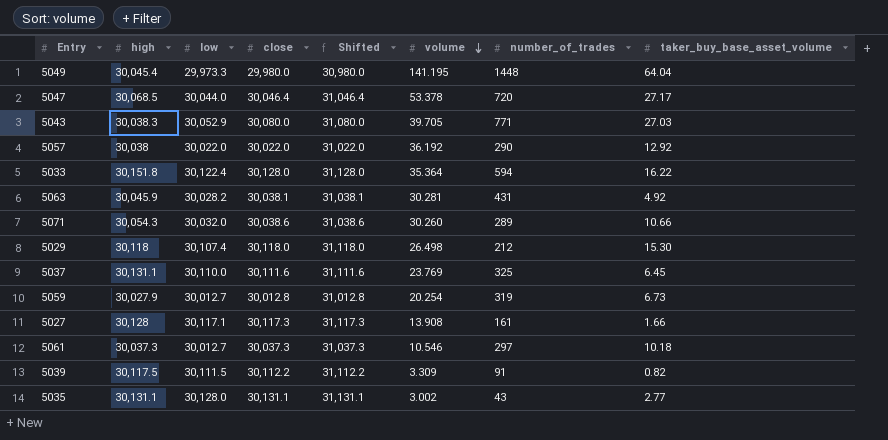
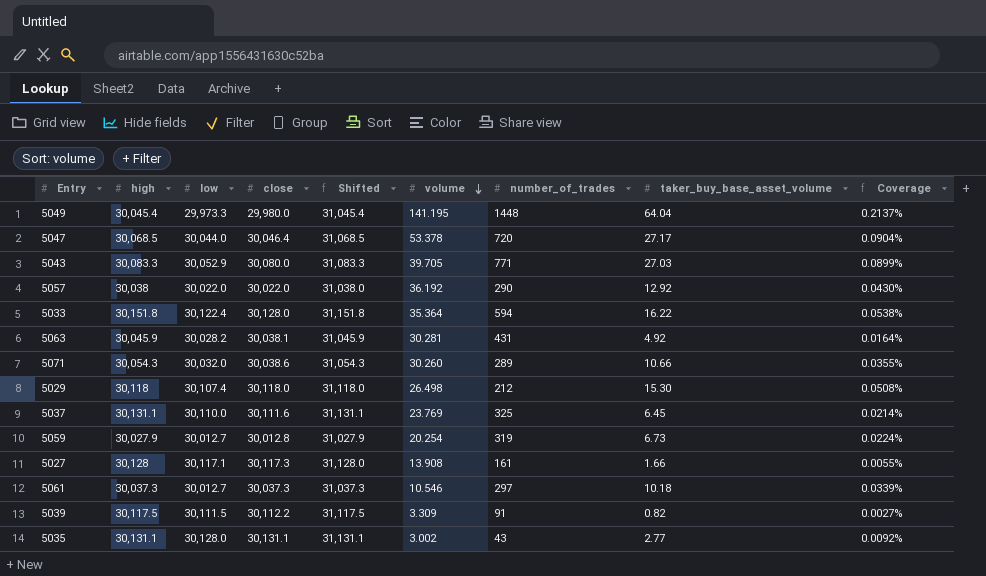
column Shifted | formula: [close] + 1000 -> [high] + 1000
column Coverage | formula: none -> [taker_buy_base_asset_volume] / [low]
5043 | high: 30,038.3 -> 30,083.3

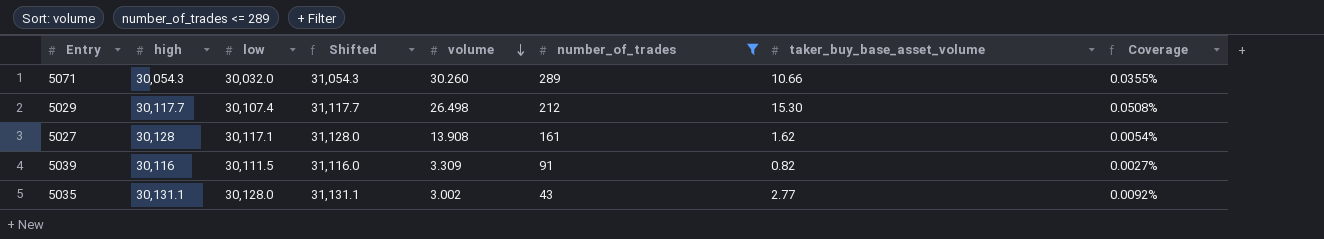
filter: none -> number_of_trades <= 289
column close | position: 4 -> none
5029 | high: 30,118 -> 30,117.7
5029 | Shifted: 31,118.0 -> 31,117.7
5027 | taker_buy_base_asset_volume: 1.66 -> 1.62
5027 | Coverage: 0.0055% -> 0.0054%
5039 | high: 30,117.5 -> 30,116
5039 | Shifted: 31,117.5 -> 31,116.0

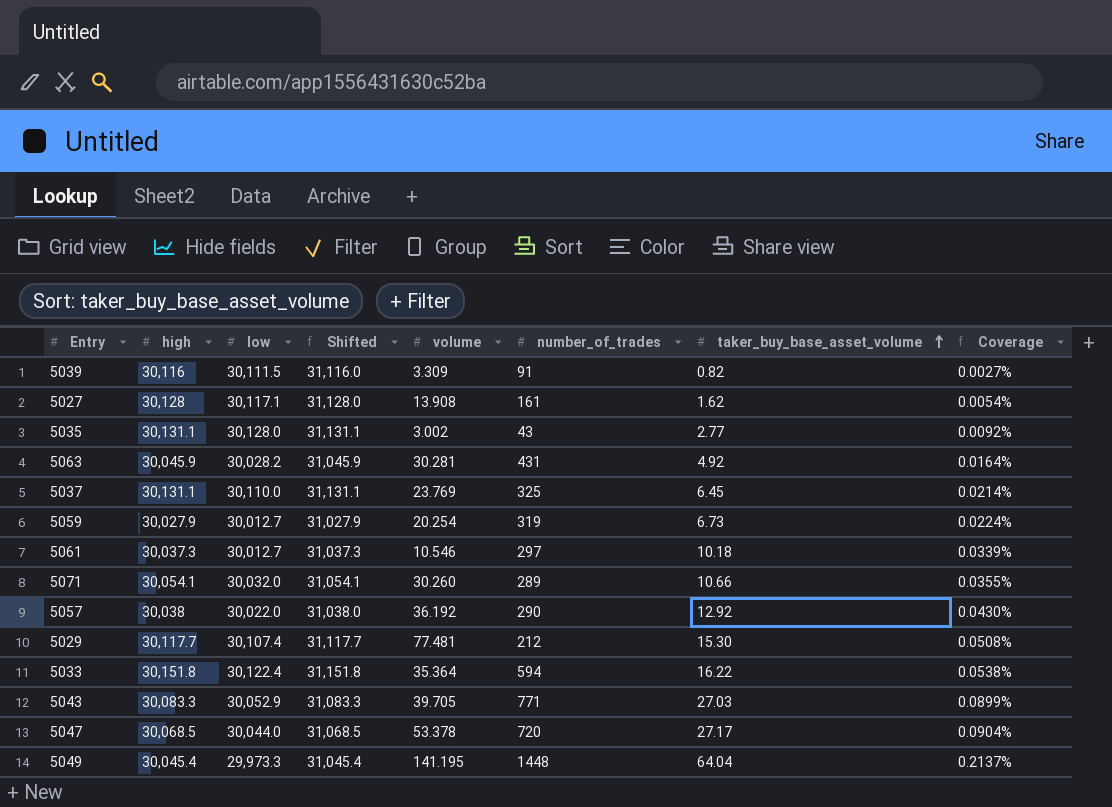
filter: number_of_trades <= 289 -> none
row order: volume descending -> taker_buy_base_asset_volume ascending
5071 | high: 30,054.3 -> 30,054.1
5071 | Shifted: 31,054.3 -> 31,054.1
5029 | volume: 26.498 -> 77.481

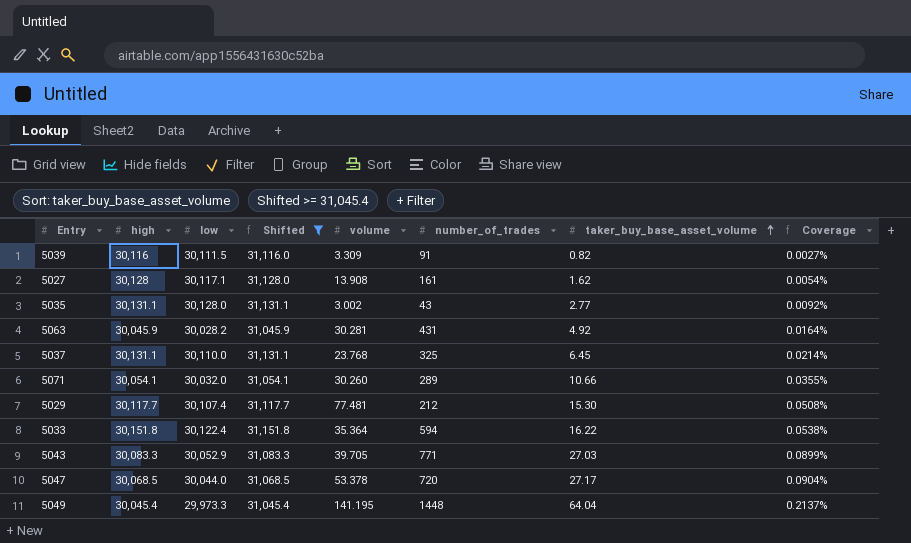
filter: none -> Shifted >= 31,045.4
5037 | volume: 23.769 -> 23.768

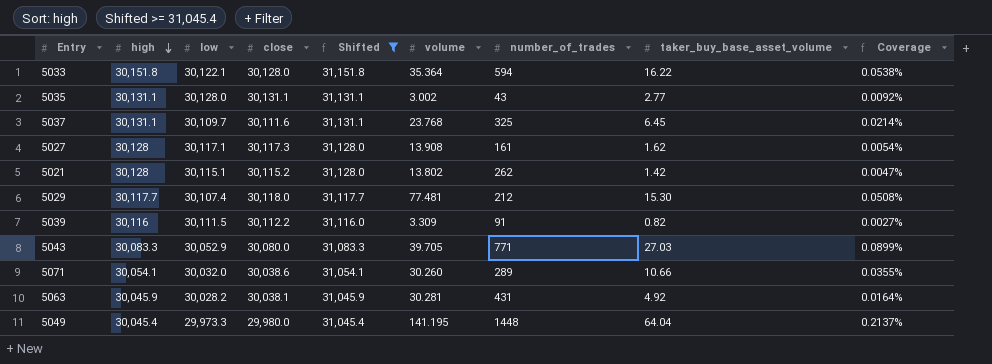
row order: taker_buy_base_asset_volume ascending -> high descending
column close | position: none -> 4
row 5047: 30,068.5 | 30,044.0 | 31,068.5 | 53.378 | 720 | 27.17 | 0.0904% -> none
5033 | low: 30,122.4 -> 30,122.1
5037 | low: 30,110.0 -> 30,109.7
row 5021: none -> 30,128 | 30,115.1 | 30,115.2 | 31,128.0 | 13.802 | 262 | 1.42 | 0.0047%

